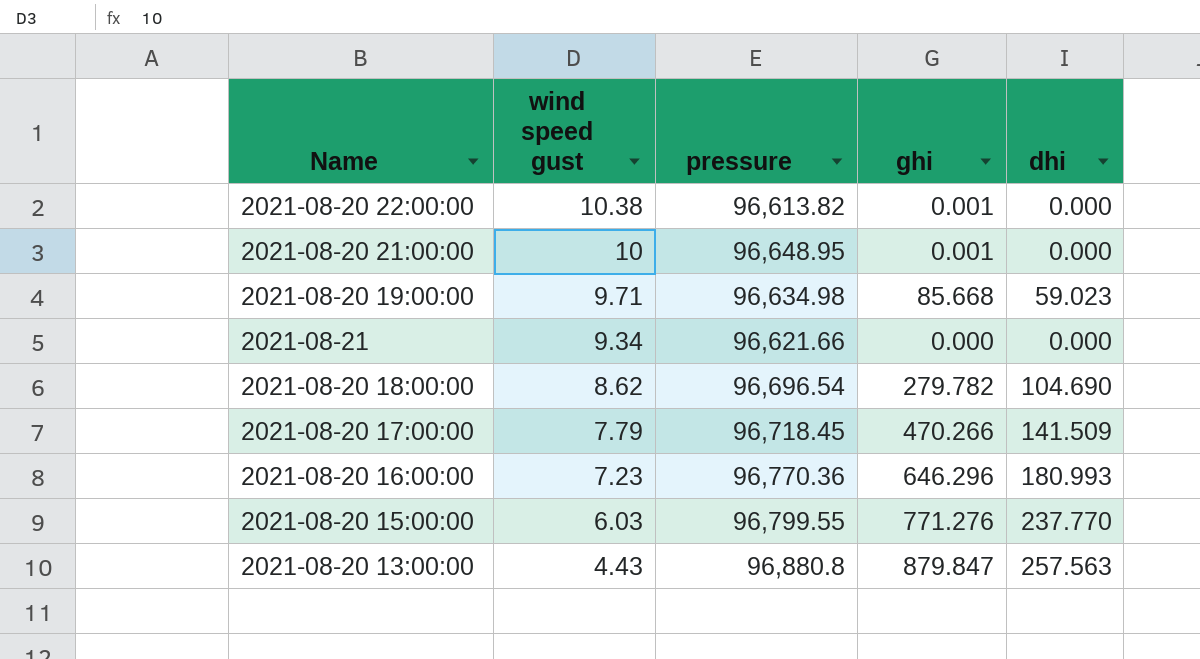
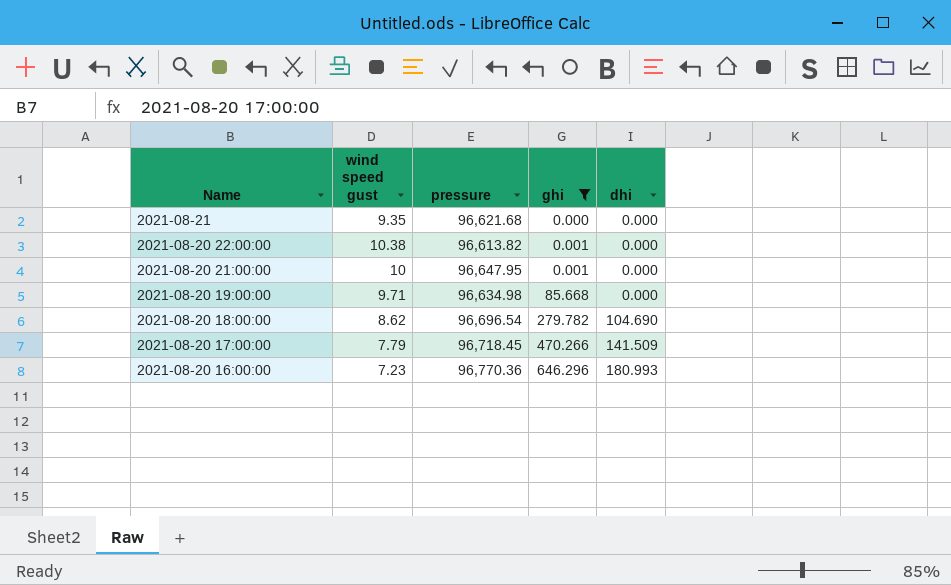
filter: none -> ghi <= 646.296
row order: wind speed gust descending -> Name descending
2021-08-21 | wind speed gust: 9.34 -> 9.35
2021-08-21 | pressure: 96,621.66 -> 96,621.68
2021-08-20 21:00:00 | pressure: 96,648.95 -> 96,647.95
2021-08-20 19:00:00 | dhi: 59.023 -> 0.000

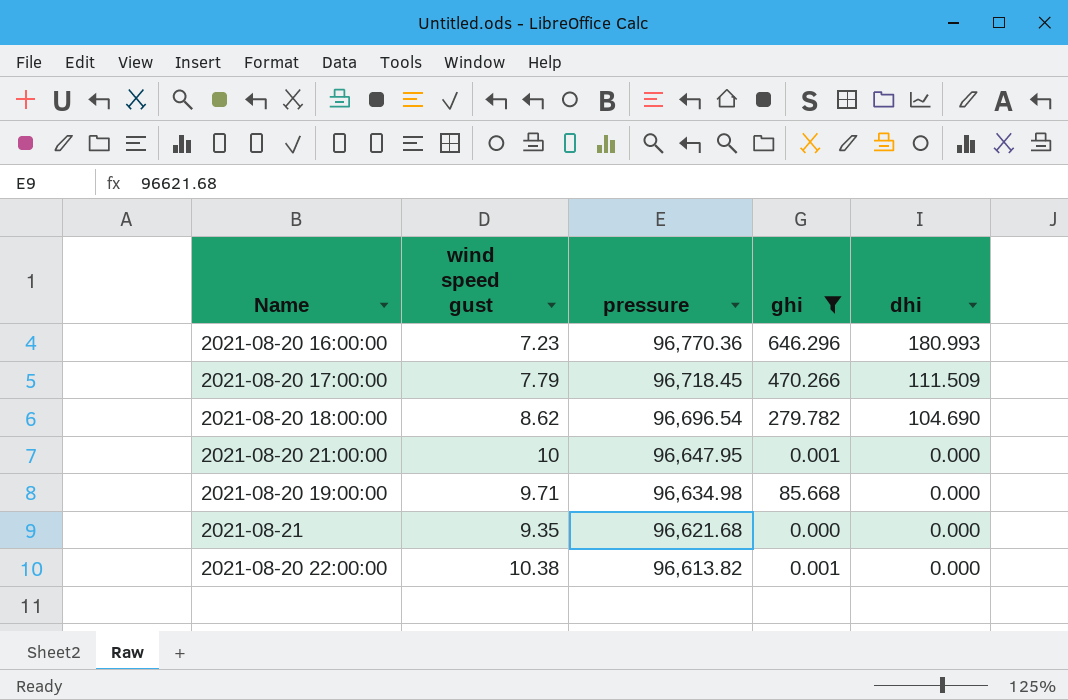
row order: Name descending -> pressure descending
2021-08-20 17:00:00 | dhi: 141.509 -> 111.509

